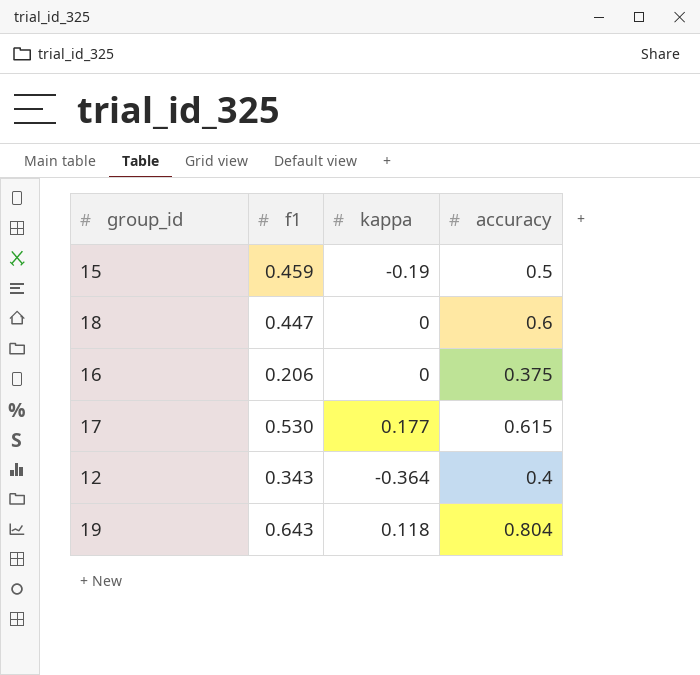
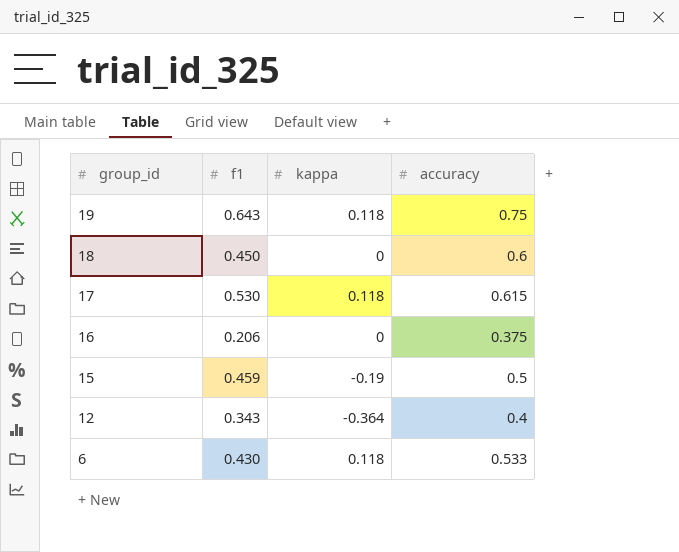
row order: none -> group_id descending
19 | accuracy: 0.804 -> 0.75
18 | f1: 0.447 -> 0.450
17 | kappa: 0.177 -> 0.118
row 6: none -> 0.430 | 0.118 | 0.533

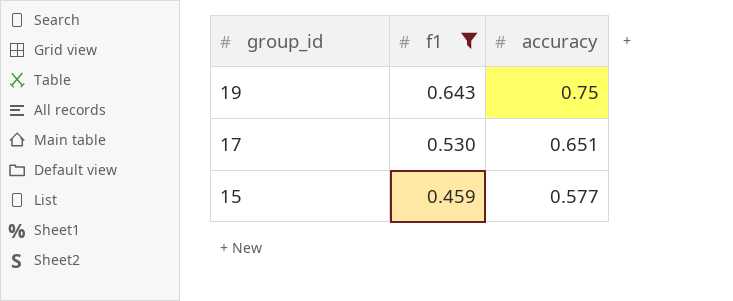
filter: none -> f1 >= 0.459
column kappa | position: 3 -> none
17 | accuracy: 0.615 -> 0.651
15 | accuracy: 0.5 -> 0.577

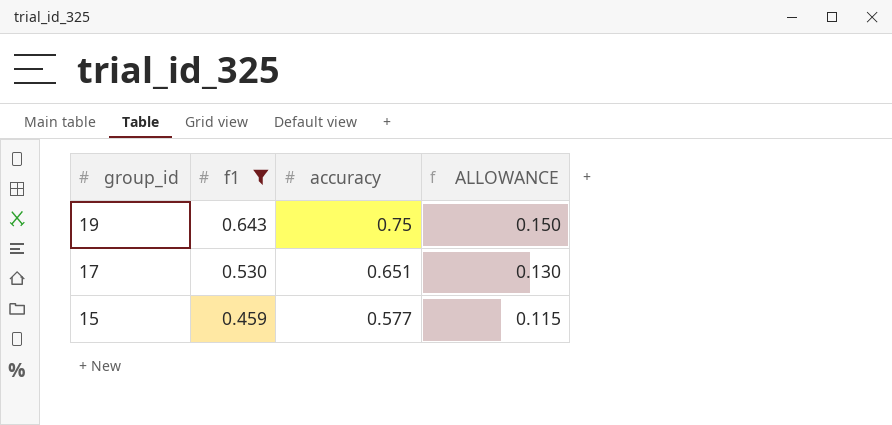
column ALLOWANCE | formula: none -> [accuracy] * 0.2

